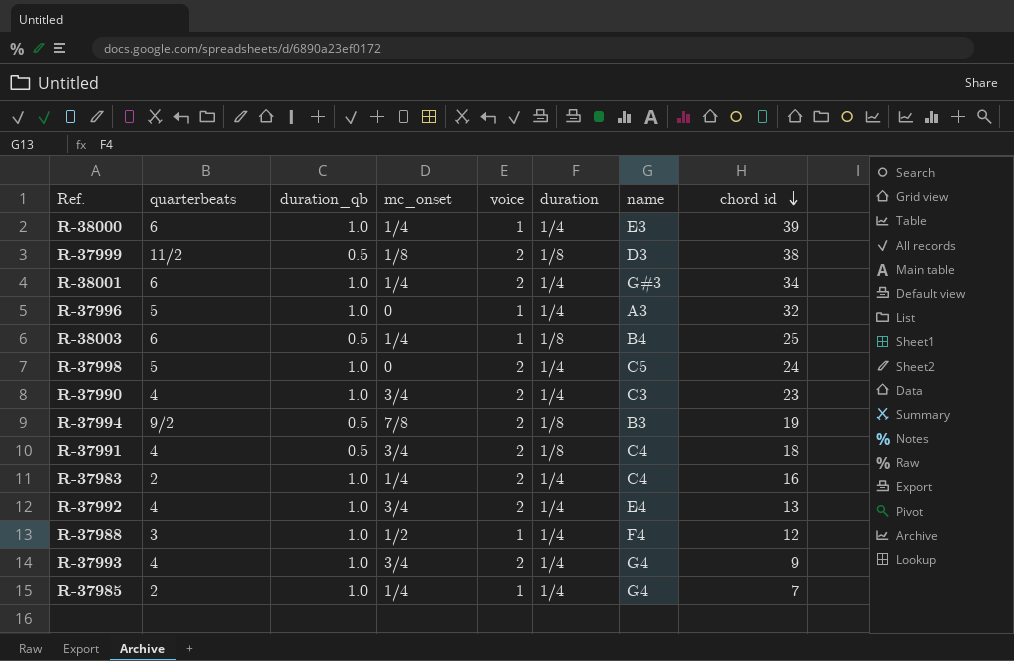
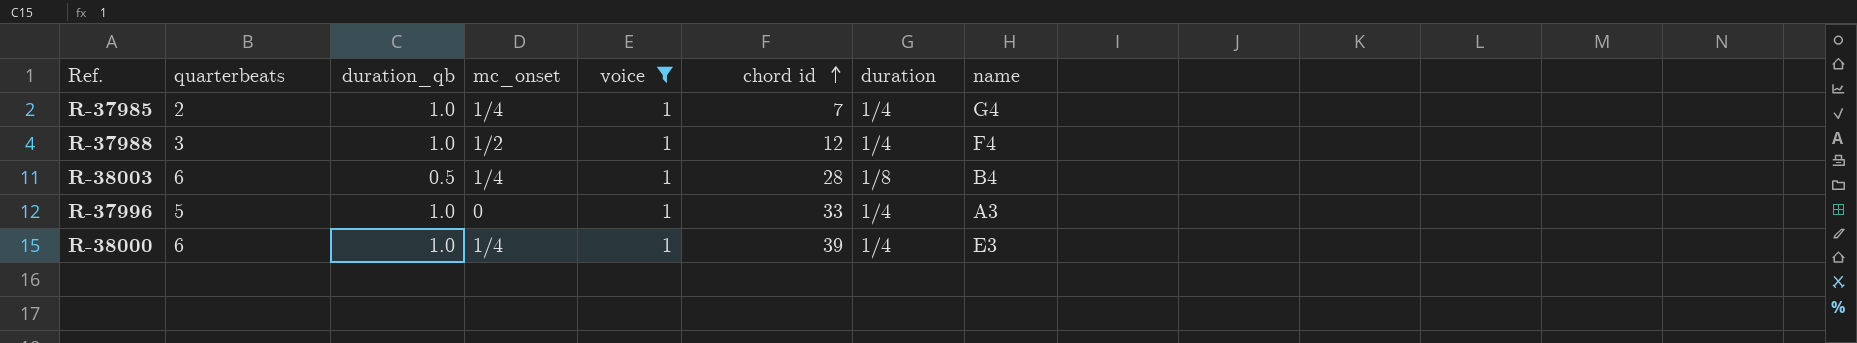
filter: none -> voice = 1
row order: chord id descending -> chord id ascending
column chord id | position: 8 -> 6
R-38003 | chord id: 25 -> 28
R-37996 | chord id: 32 -> 33

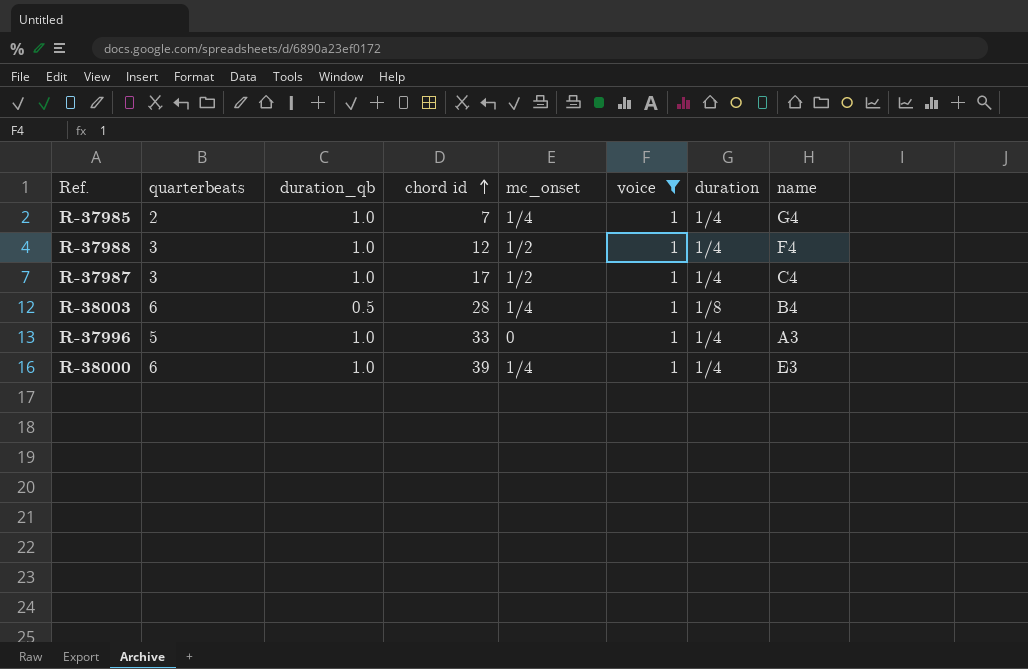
column chord id | position: 6 -> 4
row R-37987: none -> 3 | 1.0 | 17 | 1/2 | 1 | 1/4 | C4

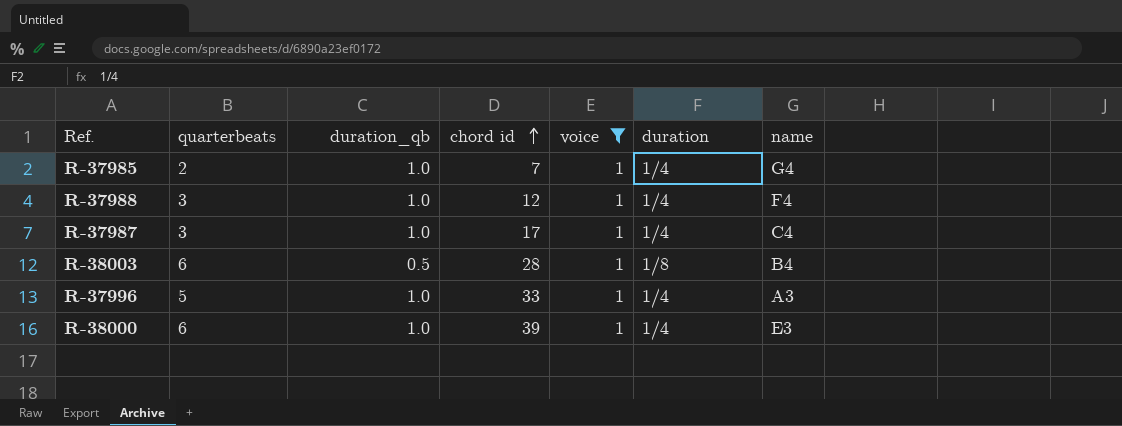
column mc_onset | position: 5 -> none

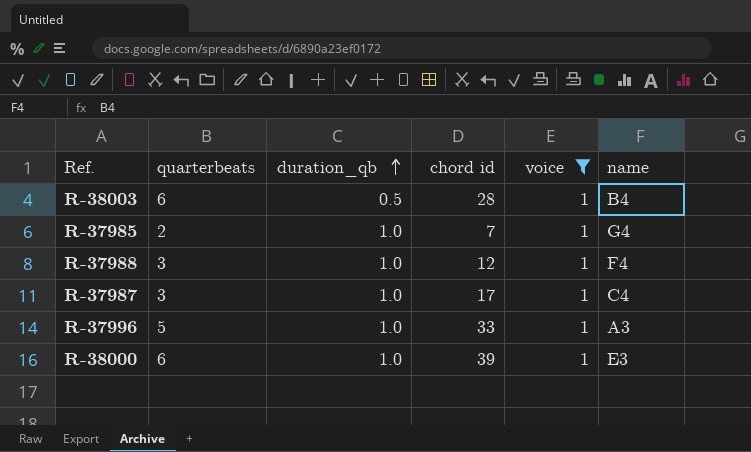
row order: chord id ascending -> duration_qb ascending
column duration | position: 6 -> none

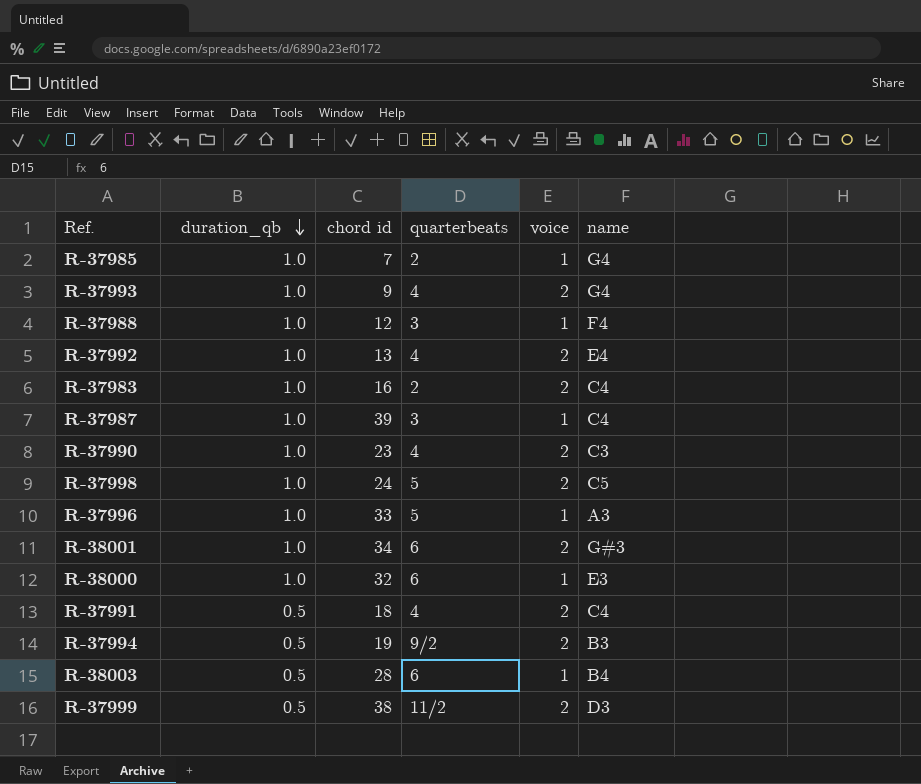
filter: voice = 1 -> none
row order: duration_qb ascending -> duration_qb descending
column quarterbeats | position: 2 -> 4
R-37987 | chord id: 17 -> 39
R-38000 | chord id: 39 -> 32

